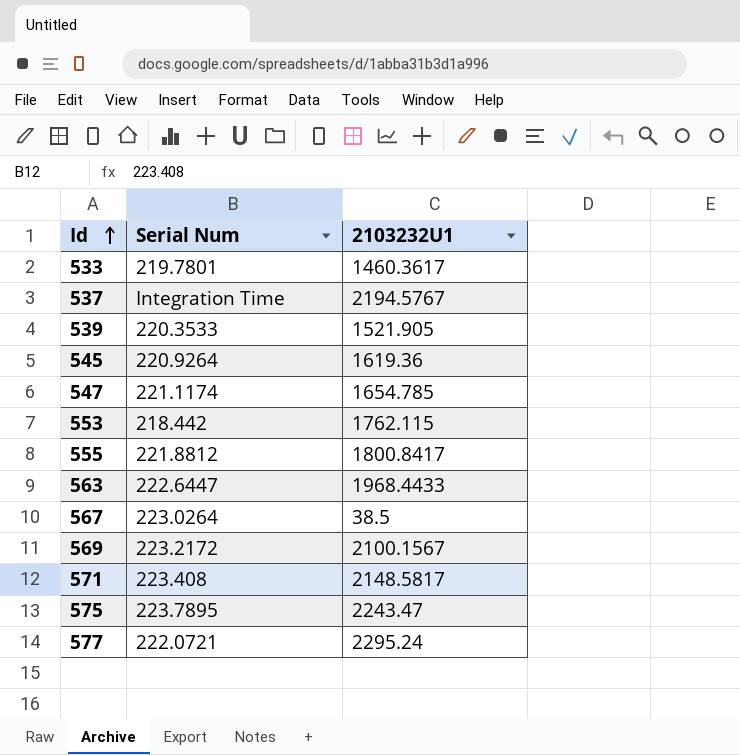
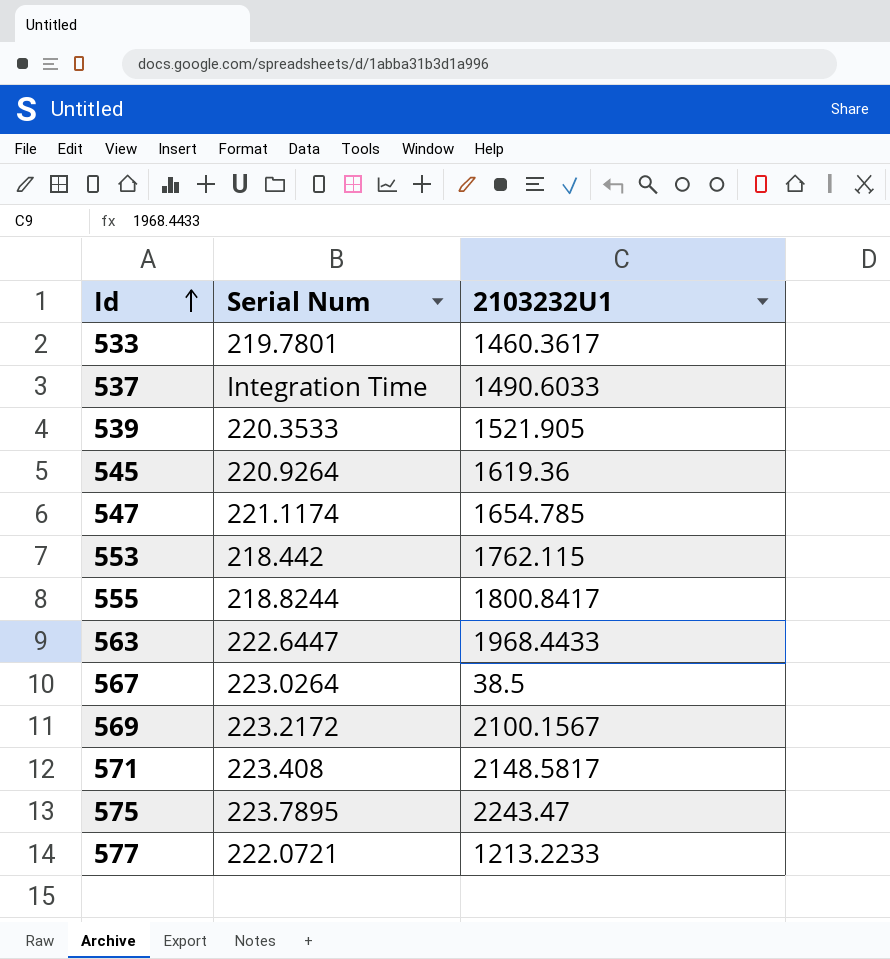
537 | 2103232U1: 2194.5767 -> 1490.6033
555 | Serial Num: 221.8812 -> 218.8244
577 | 2103232U1: 2295.24 -> 1213.2233

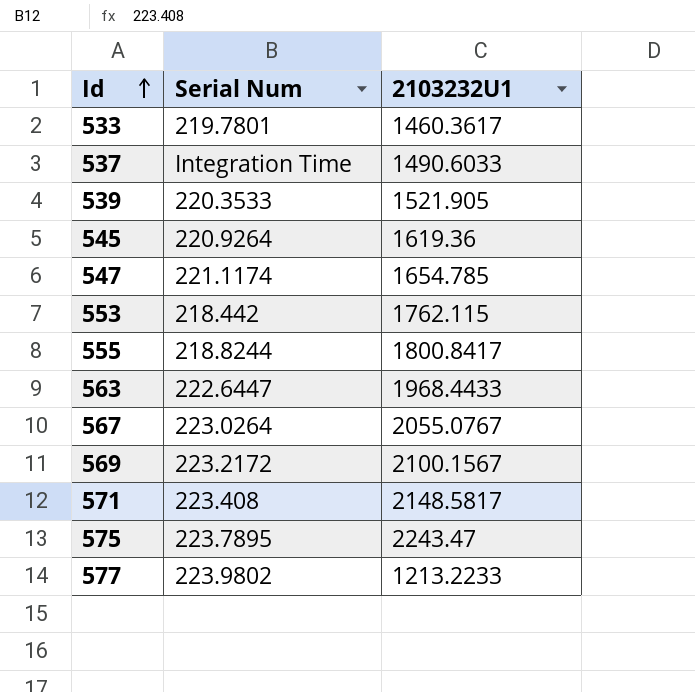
567 | 2103232U1: 38.5 -> 2055.0767
577 | Serial Num: 222.0721 -> 223.9802

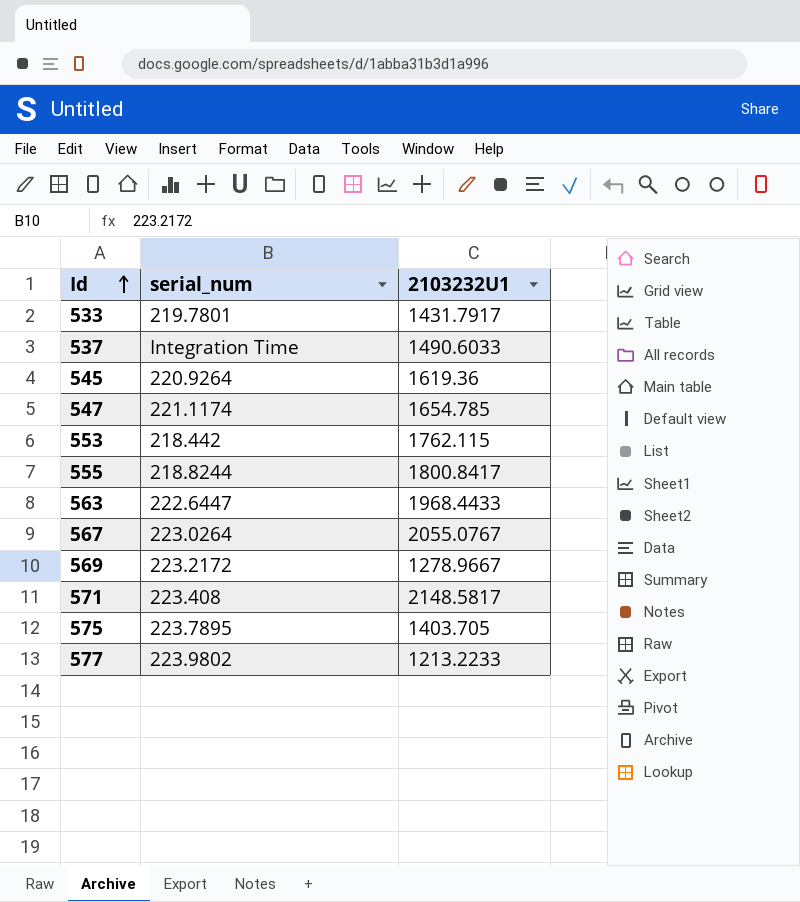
column name: Serial Num -> serial_num
row 539: 220.3533 | 1521.905 -> none
533 | 2103232U1: 1460.3617 -> 1431.7917
569 | 2103232U1: 2100.1567 -> 1278.9667
575 | 2103232U1: 2243.47 -> 1403.705

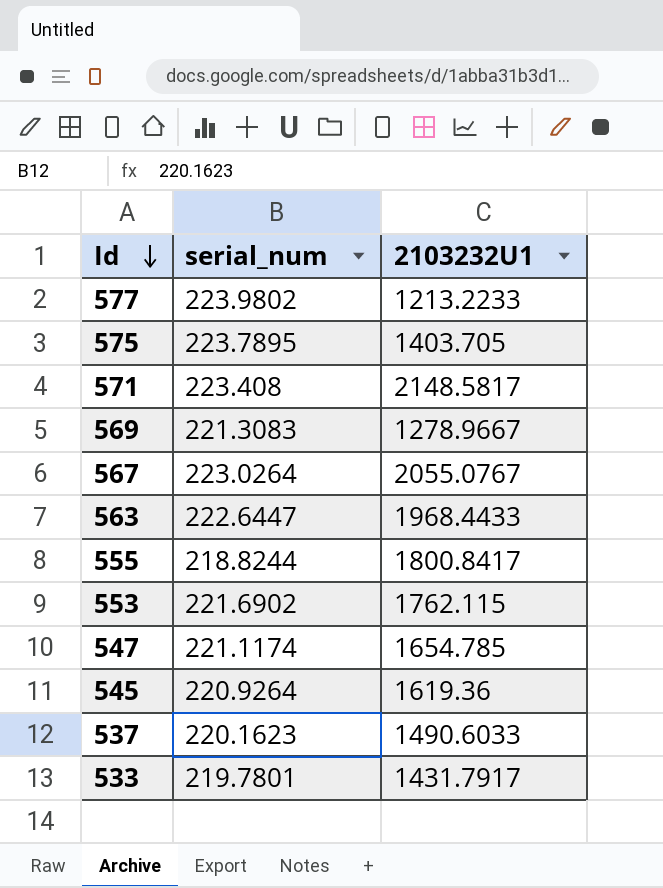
row order: Id ascending -> Id descending
569 | serial_num: 223.2172 -> 221.3083
553 | serial_num: 218.442 -> 221.6902
537 | serial_num: Integration Time -> 220.1623

